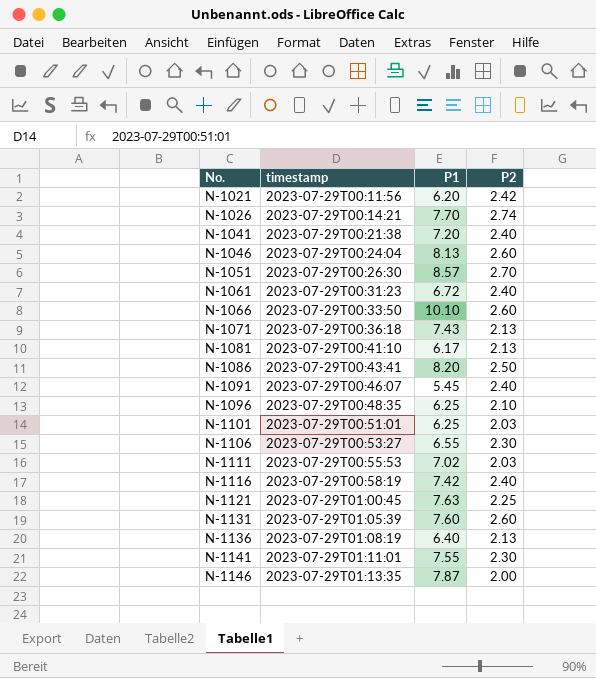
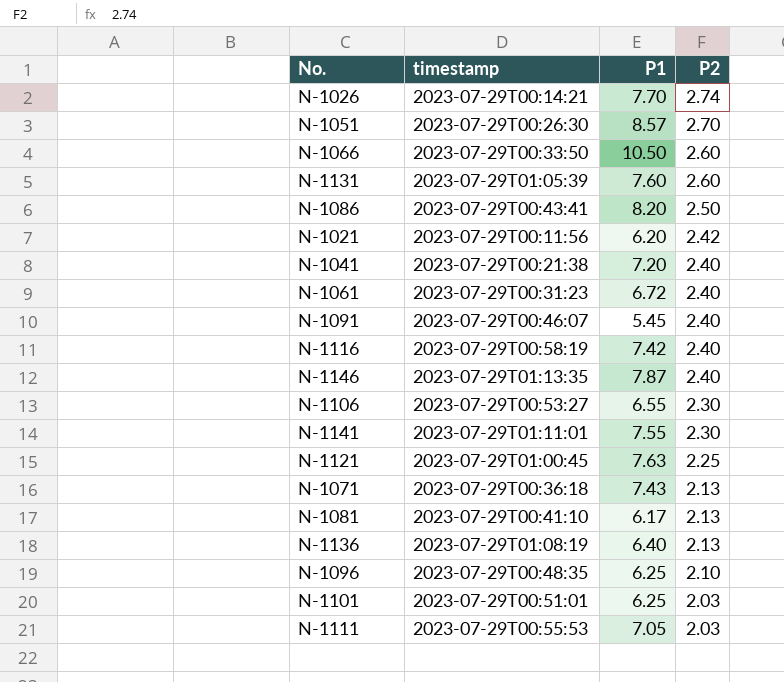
row order: No. ascending -> P2 descending
row N-1046: 2023-07-29T00:24:04 | 8.13 | 2.60 -> none
N-1066 | P1: 10.10 -> 10.50
N-1146 | P2: 2.00 -> 2.40
N-1111 | P1: 7.02 -> 7.05

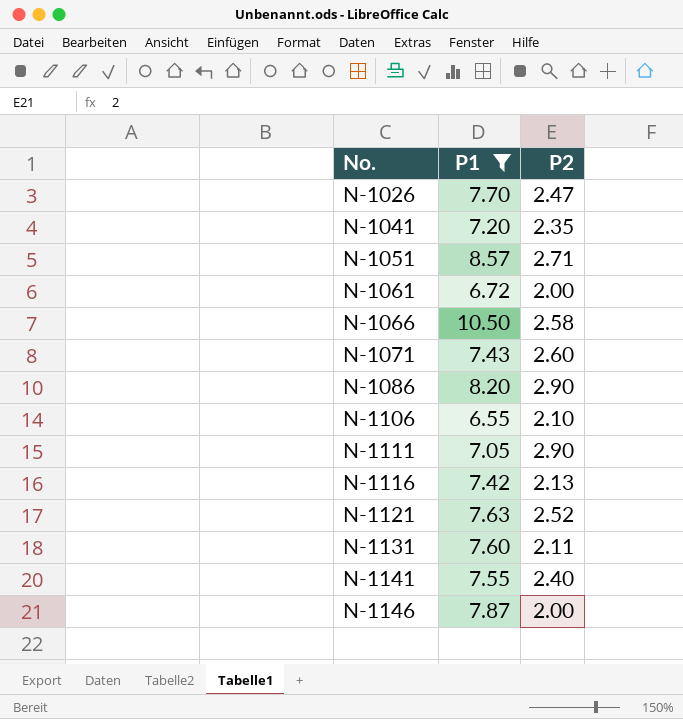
filter: none -> P1 >= 6.55
row order: P2 descending -> No. ascending
column timestamp | position: 2 -> none
N-1026 | P2: 2.74 -> 2.47
N-1041 | P2: 2.40 -> 2.35
N-1051 | P2: 2.70 -> 2.71
N-1061 | P2: 2.40 -> 2.00
N-1066 | P2: 2.60 -> 2.58
N-1071 | P2: 2.13 -> 2.60
N-1086 | P2: 2.50 -> 2.90
N-1106 | P2: 2.30 -> 2.10
N-1111 | P2: 2.03 -> 2.90
N-1116 | P2: 2.40 -> 2.13
N-1121 | P2: 2.25 -> 2.52
N-1131 | P2: 2.60 -> 2.11
N-1141 | P2: 2.30 -> 2.40
N-1146 | P2: 2.40 -> 2.00

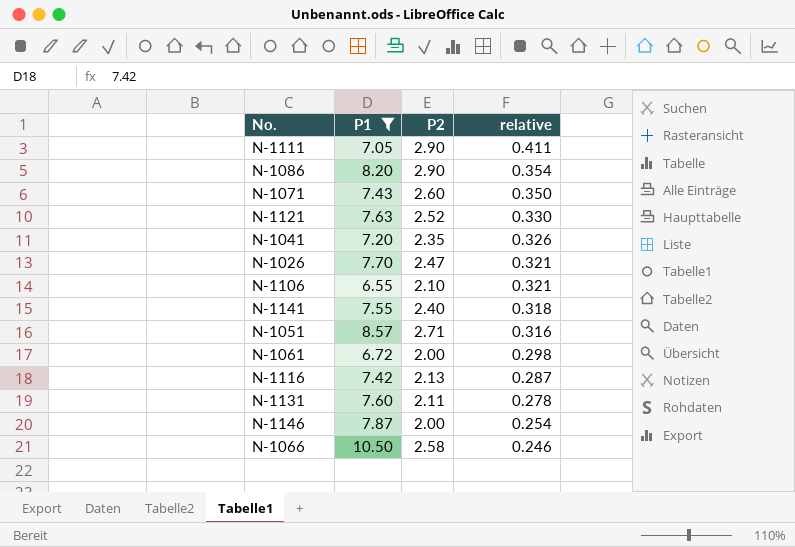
row order: No. ascending -> relative descending
column relative | formula: none -> [P2] / [P1]

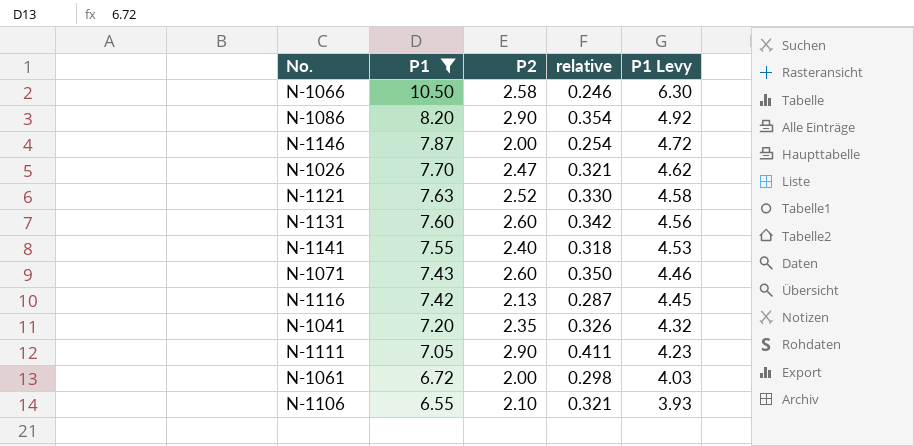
row order: relative descending -> P1 descending
column P1 Levy | formula: none -> [P1] * 0.6
row N-1051: 8.57 | 2.71 | 0.316 -> none
N-1131 | P2: 2.11 -> 2.60
N-1131 | relative: 0.278 -> 0.342

